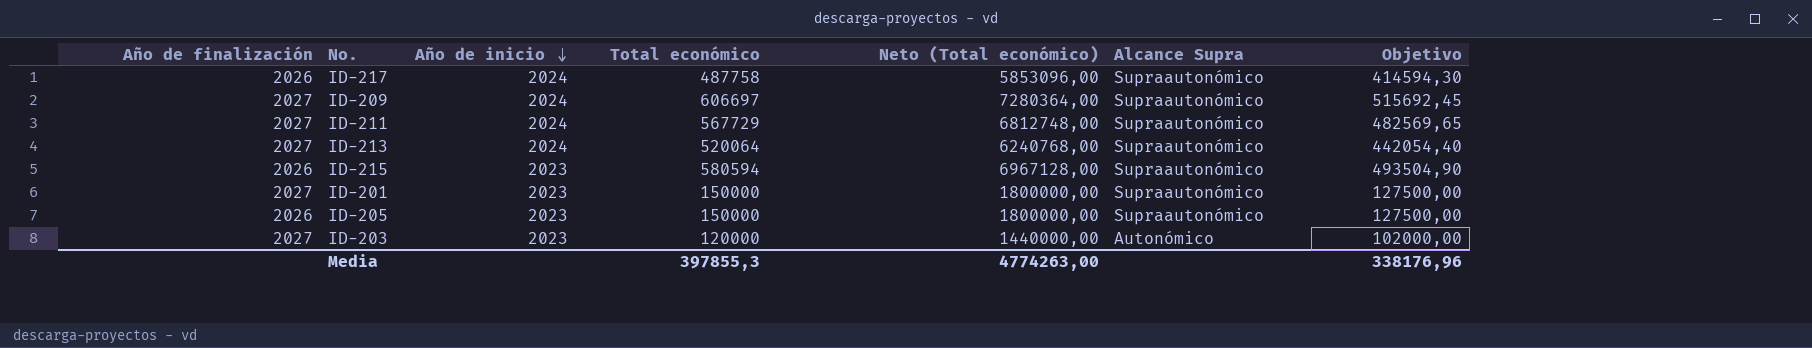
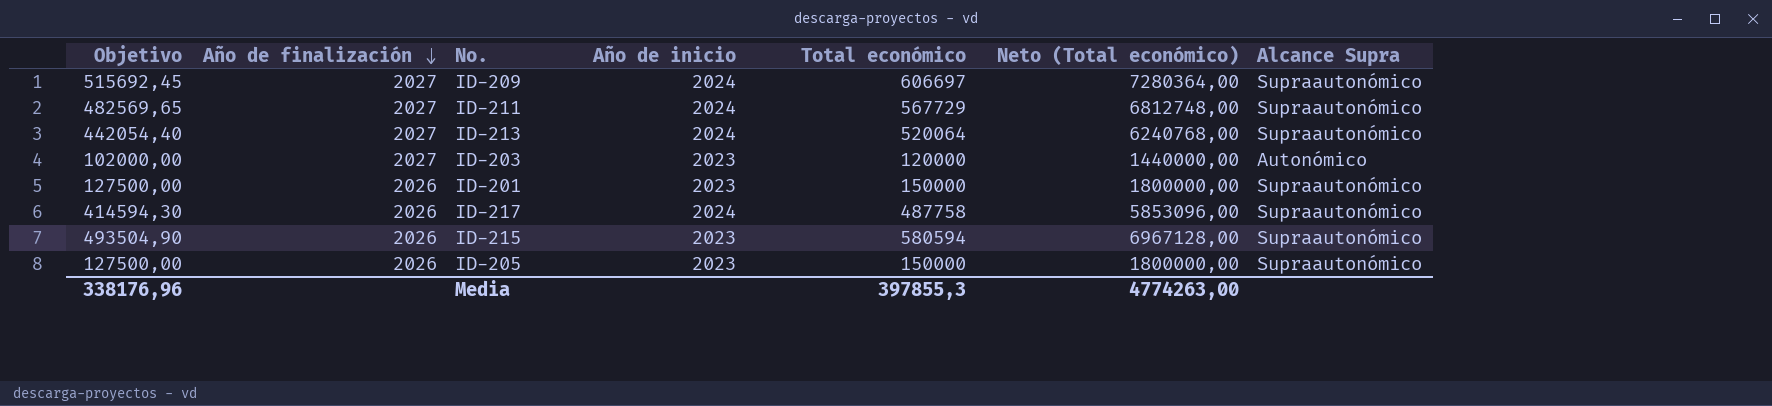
row order: Año de inicio descending -> Año de finalización descending
column Objetivo | position: 7 -> 1
ID-201 | Año de finalización: 2027 -> 2026

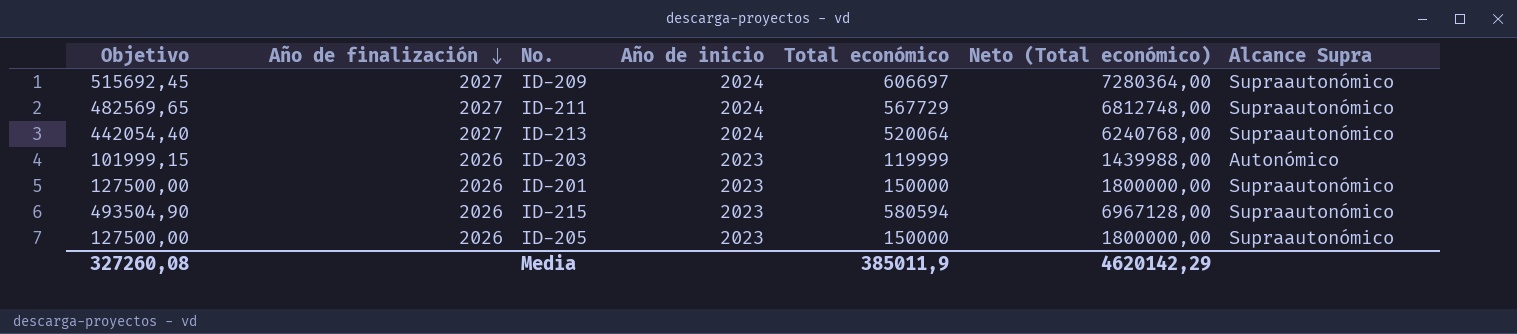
row ID-217: 414594,30 | 2026 | 2024 | 487758 | 5853096,00 | Supraautonómico -> none
ID-203 | Objetivo: 102000,00 -> 101999,15
ID-203 | Año de finalización: 2027 -> 2026
ID-203 | Total económico: 120000 -> 119999
ID-203 | Neto (Total económico): 1440000,00 -> 1439988,00
Media | Objetivo: 338176,96 -> 327260,08
Media | Total económico: 397855,3 -> 385011,9
Media | Neto (Total económico): 4774263,00 -> 4620142,29

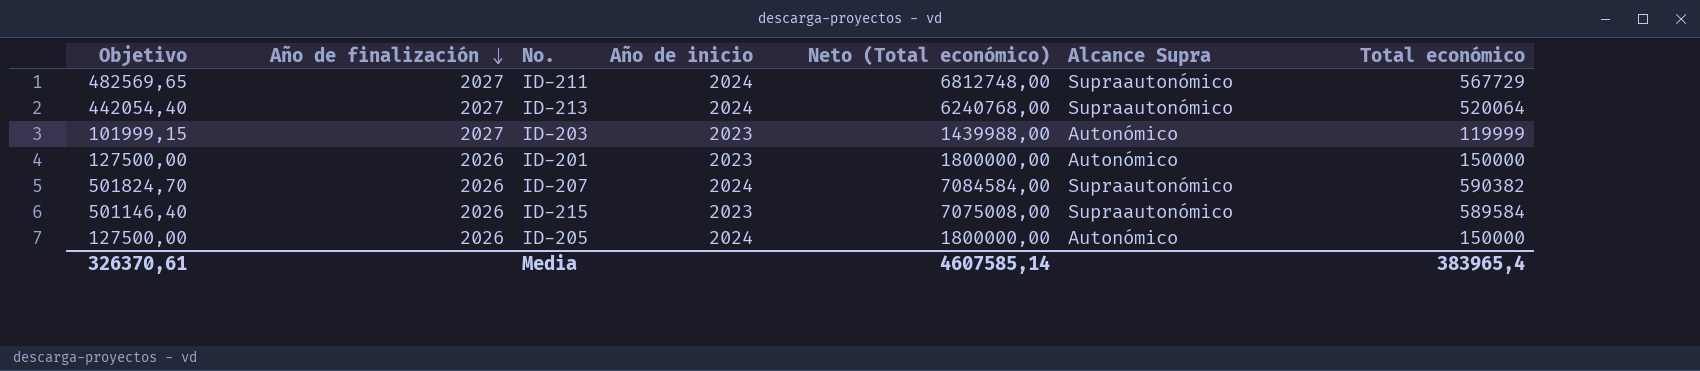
column Total económico | position: 5 -> 7
row ID-209: 515692,45 | 2027 | 2024 | 606697 | 7280364,00 | Supraautonómico -> none
ID-203 | Año de finalización: 2026 -> 2027
ID-201 | Alcance Supra: Supraautonómico -> Autonómico
row ID-207: none -> 501824,70 | 2026 | 2024 | 7084584,00 | Supraautonómico | 590382
ID-215 | Objetivo: 493504,90 -> 501146,40
ID-215 | Neto (Total económico): 6967128,00 -> 7075008,00
ID-215 | Total económico: 580594 -> 589584
ID-205 | Año de inicio: 2023 -> 2024
ID-205 | Alcance Supra: Supraautonómico -> Autonómico
Media | Objetivo: 327260,08 -> 326370,61
Media | Neto (Total económico): 4620142,29 -> 4607585,14
Media | Total económico: 385011,9 -> 383965,4

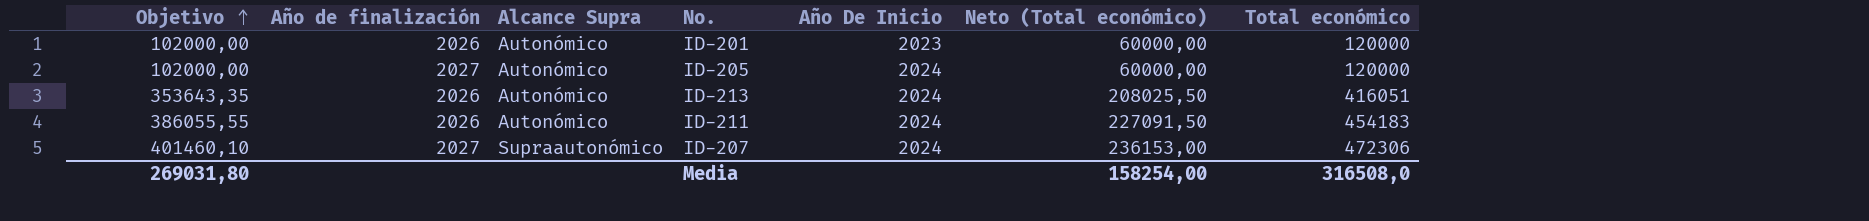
row order: Año de finalización descending -> Objetivo ascending
column Alcance Supra | position: 6 -> 3
column name: Año de inicio -> Año De Inicio
column Neto (Total económico) | formula: [Total económico] * 12 -> [Total económico] * 0,5
row ID-203: 101999,15 | 2027 | 2023 | 1439988,00 | Autonómico | 119999 -> none
row ID-215: 501146,40 | 2026 | 2023 | 7075008,00 | Supraautonómico | 589584 -> none
ID-201 | Objetivo: 127500,00 -> 102000,00
ID-201 | Total económico: 150000 -> 120000
ID-205 | Objetivo: 127500,00 -> 102000,00
ID-205 | Año de finalización: 2026 -> 2027
ID-205 | Total económico: 150000 -> 120000
ID-213 | Objetivo: 442054,40 -> 353643,35
ID-213 | Año de finalización: 2027 -> 2026
ID-213 | Alcance Supra: Supraautonómico -> Autonómico
ID-213 | Total económico: 520064 -> 416051
ID-211 | Objetivo: 482569,65 -> 386055,55
ID-211 | Año de finalización: 2027 -> 2026
ID-211 | Alcance Supra: Supraautonómico -> Autonómico
ID-211 | Total económico: 567729 -> 454183
ID-207 | Objetivo: 501824,70 -> 401460,10
ID-207 | Año de finalización: 2026 -> 2027
ID-207 | Total económico: 590382 -> 472306
Media | Objetivo: 326370,61 -> 269031,80
Media | Neto (Total económico): 4607585,14 -> 158254,00
Media | Total económico: 383965,4 -> 316508,0

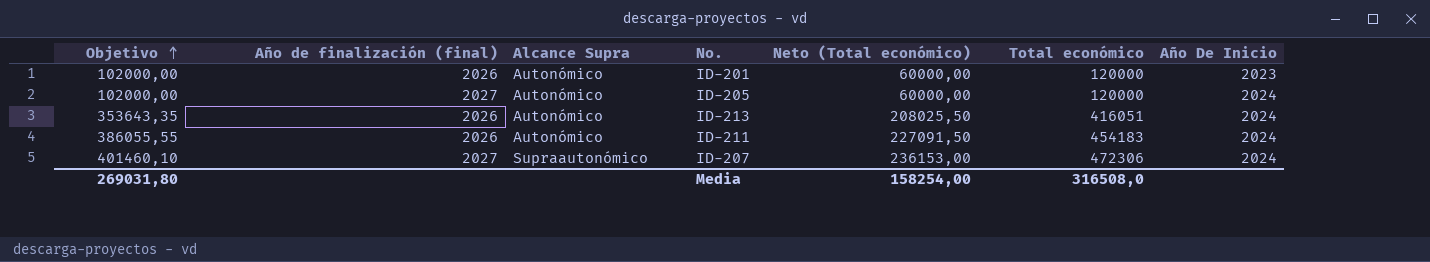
column name: Año de finalización -> Año de finalización (final)
column Año De Inicio | position: 5 -> 7

